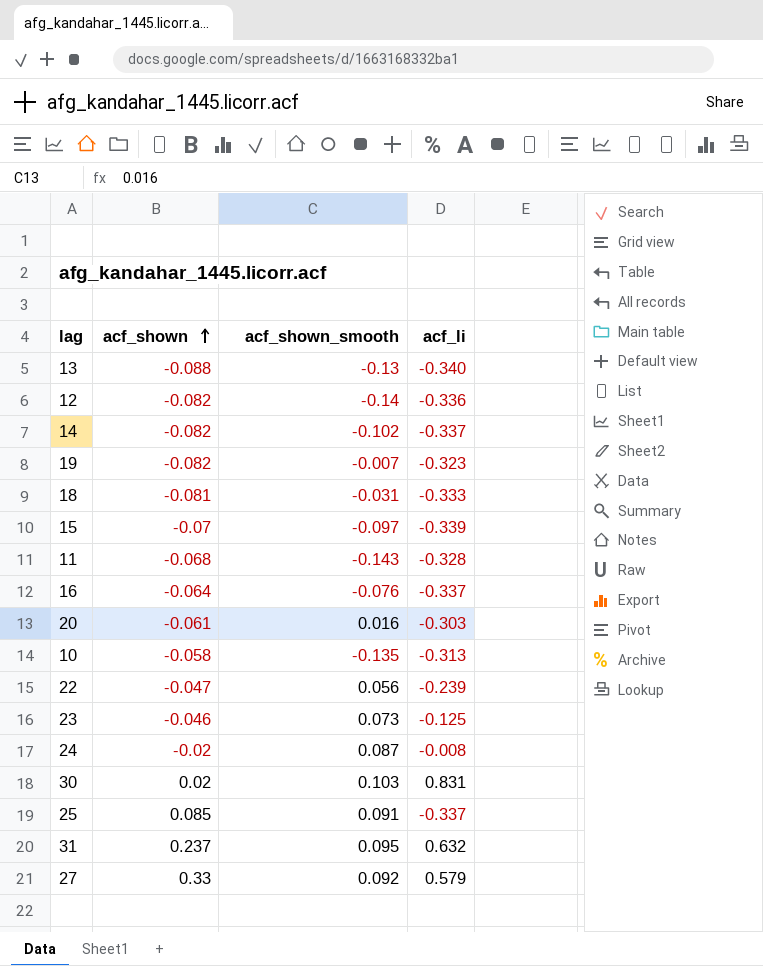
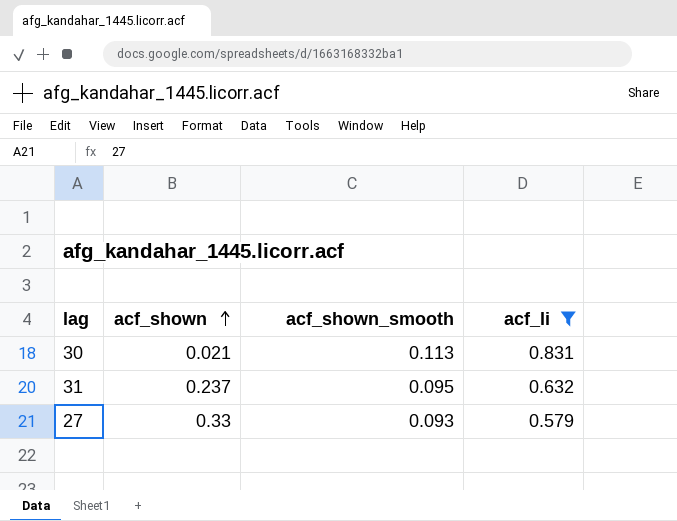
filter: none -> acf_li >= 0.579
30 | acf_shown: 0.02 -> 0.021
30 | acf_shown_smooth: 0.103 -> 0.113
27 | acf_shown_smooth: 0.092 -> 0.093

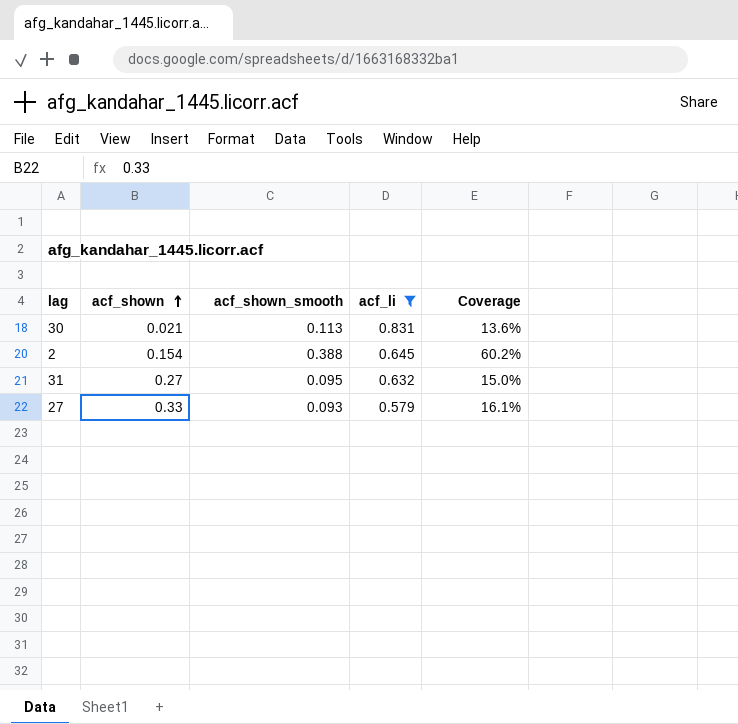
column Coverage | formula: none -> [acf_shown_smooth] / [acf_li]
row 2: none -> 0.154 | 0.388 | 0.645 | 60.2%
31 | acf_shown: 0.237 -> 0.27

